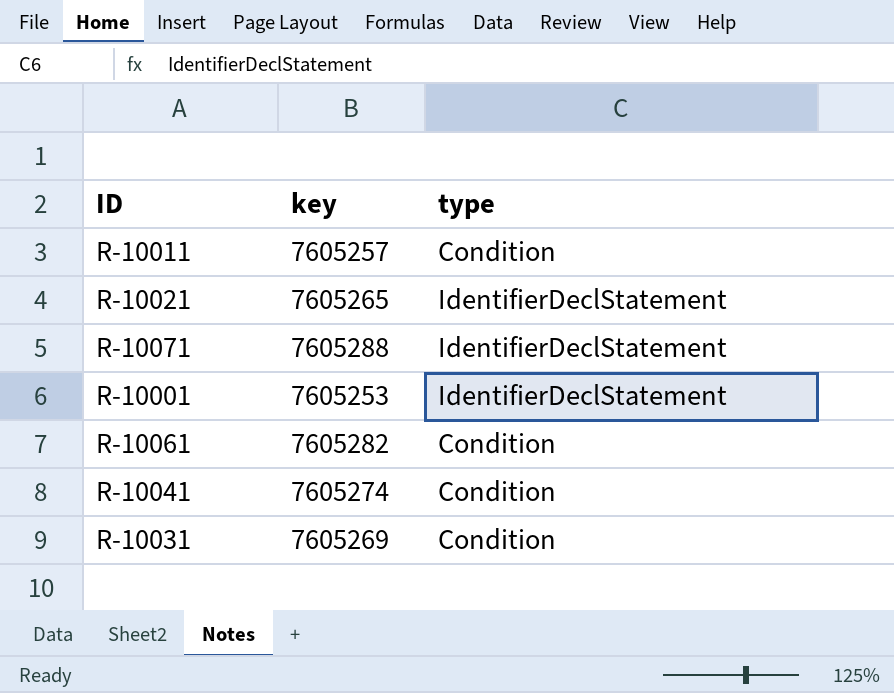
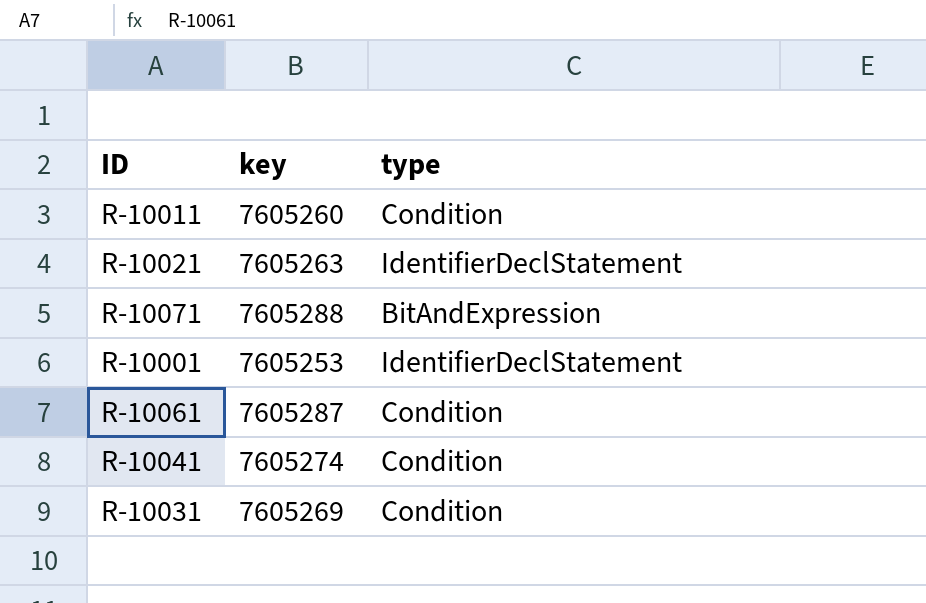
R-10011 | key: 7605257 -> 7605260
R-10021 | key: 7605265 -> 7605263
R-10071 | type: IdentifierDeclStatement -> BitAndExpression
R-10061 | key: 7605282 -> 7605287

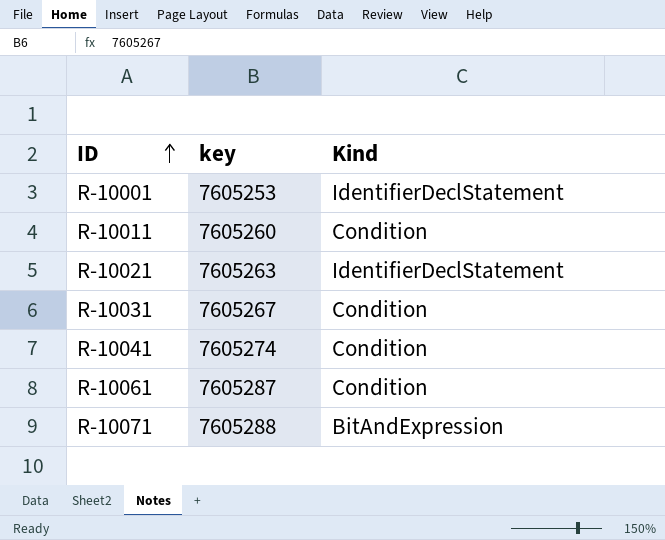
row order: none -> ID ascending
column name: type -> Kind
R-10031 | key: 7605269 -> 7605267

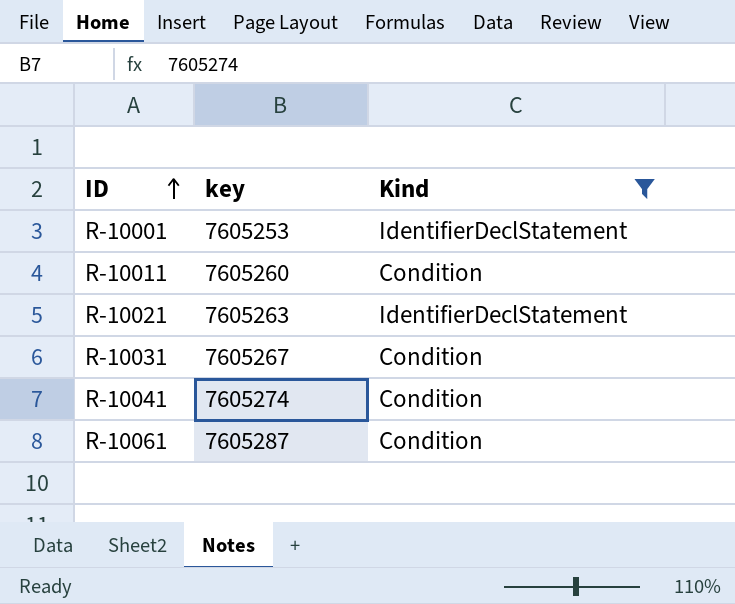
filter: none -> Kind != BitAndExpression

